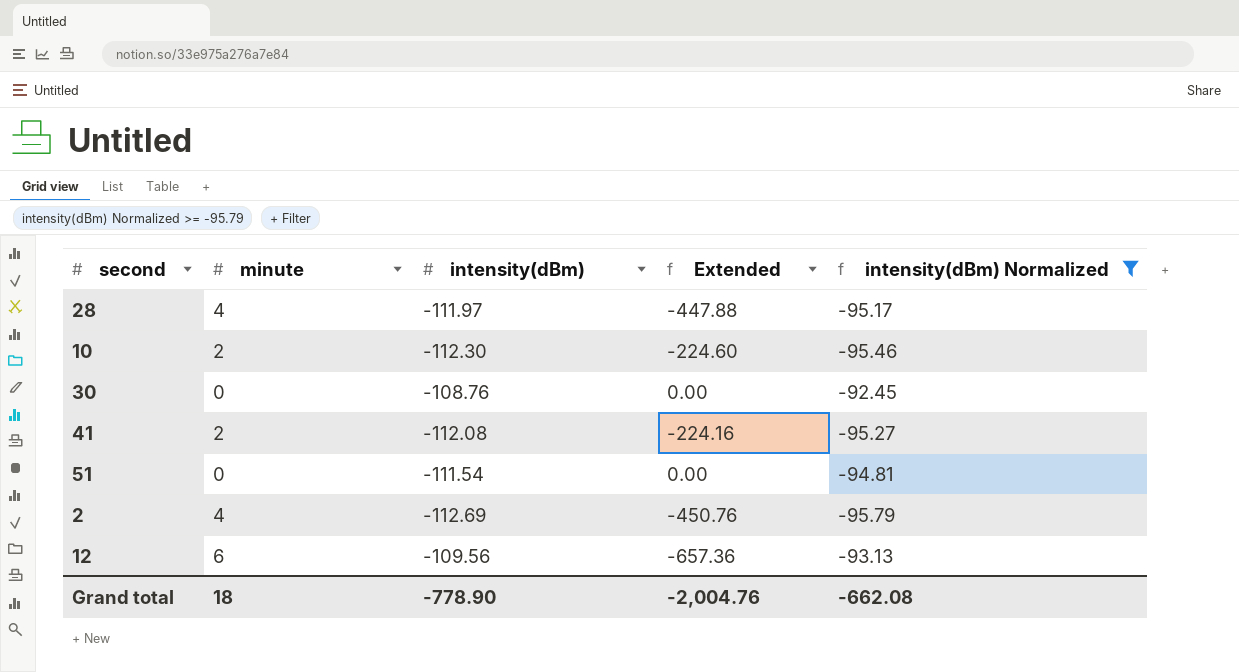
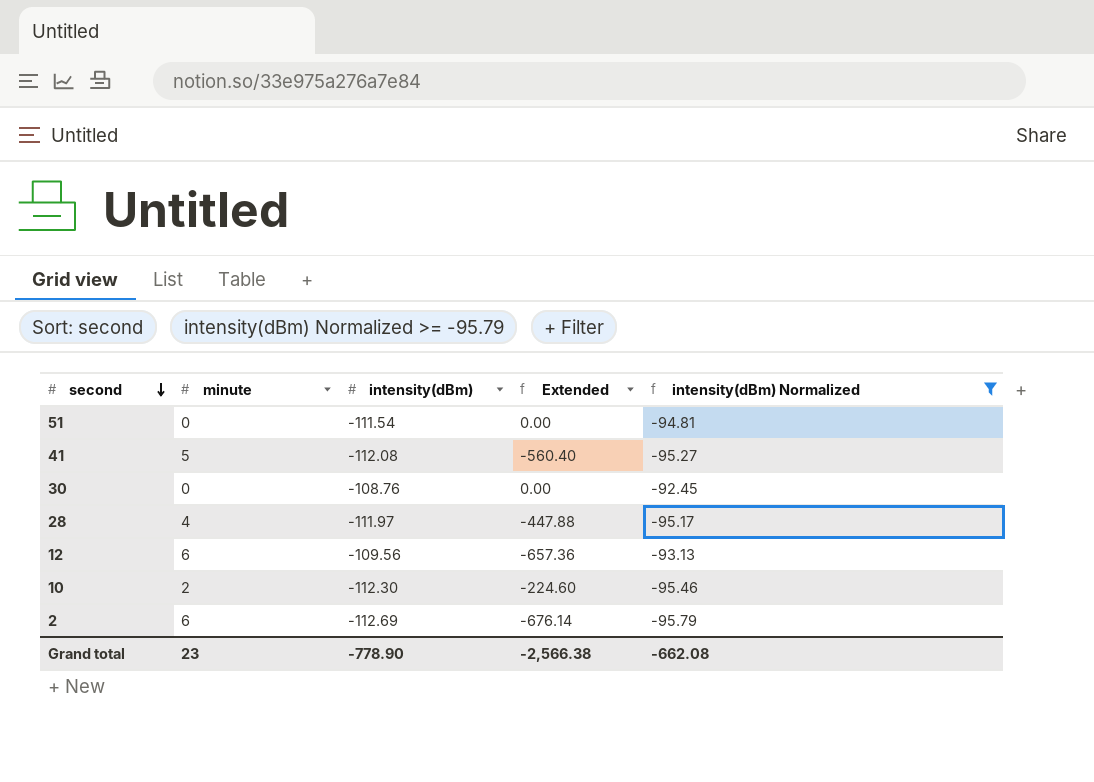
row order: none -> second descending
41 | minute: 2 -> 5
41 | Extended: -224.16 -> -560.40
2 | minute: 4 -> 6
2 | Extended: -450.76 -> -676.14
Grand total | minute: 18 -> 23
Grand total | Extended: -2,004.76 -> -2,566.38

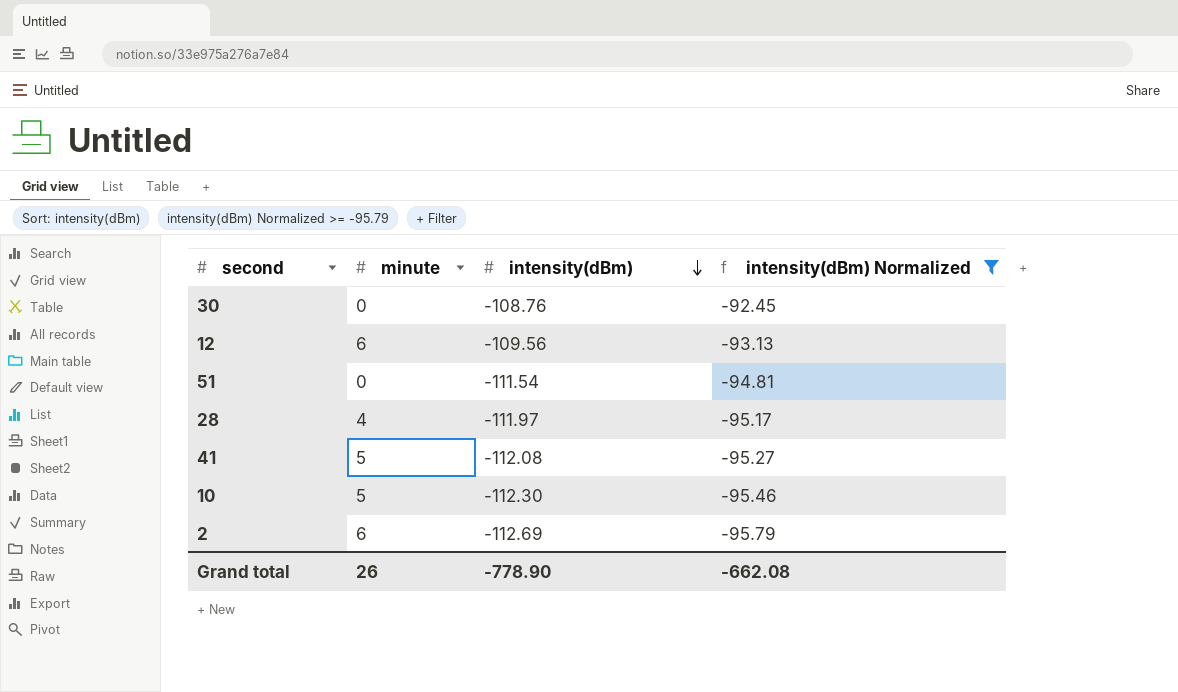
row order: second descending -> intensity(dBm) descending
column Extended | formula: [minute] * [intensity(dBm)] -> none
10 | minute: 2 -> 5
Grand total | minute: 23 -> 26

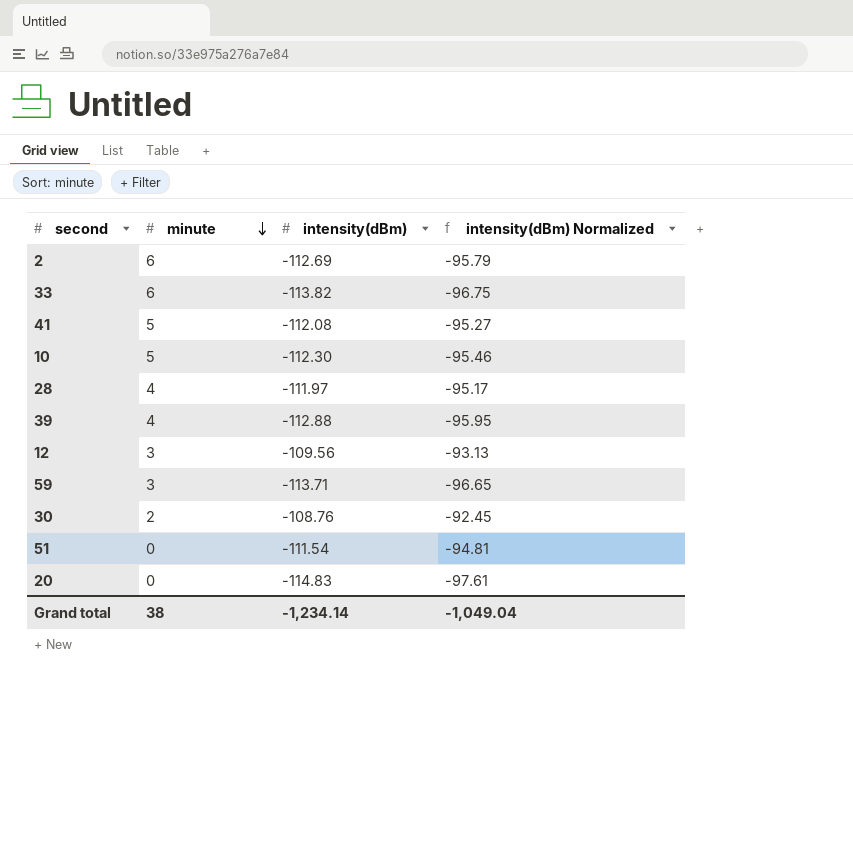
filter: intensity(dBm) Normalized >= -95.79 -> none
row order: intensity(dBm) descending -> minute descending
12 | minute: 6 -> 3
30 | minute: 0 -> 2
Grand total | minute: 26 -> 38
Grand total | intensity(dBm): -778.90 -> -1,234.14
Grand total | intensity(dBm) Normalized: -662.08 -> -1,049.04

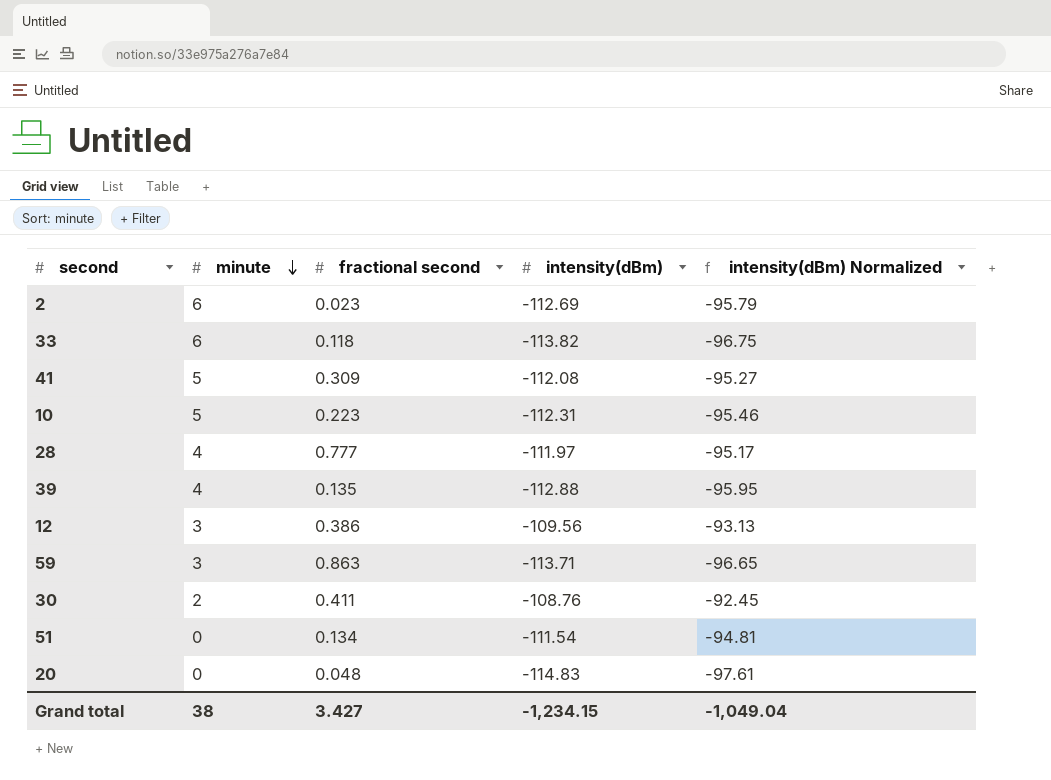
column fractional second | position: none -> 3
10 | intensity(dBm): -112.30 -> -112.31
Grand total | intensity(dBm): -1,234.14 -> -1,234.15

